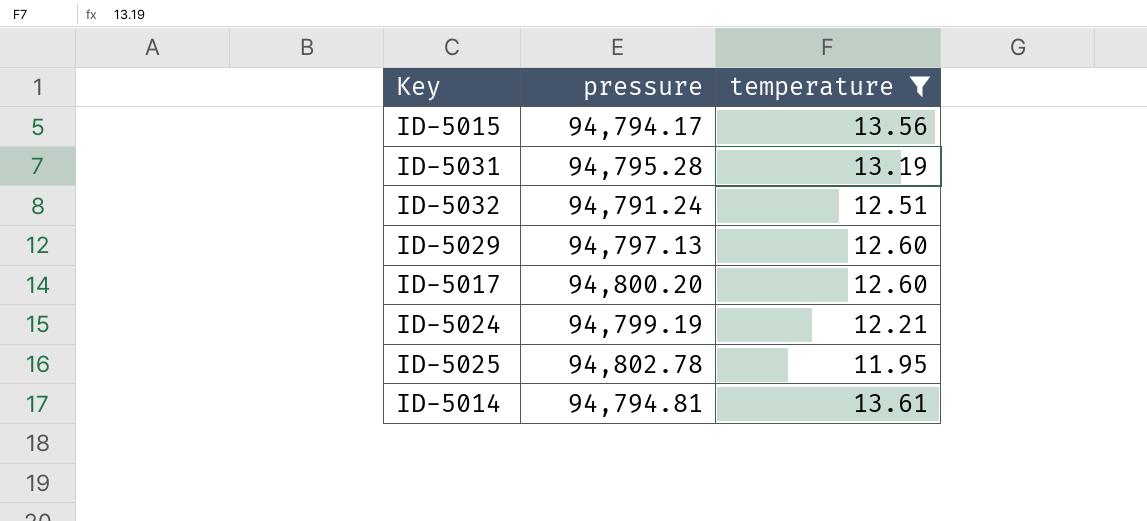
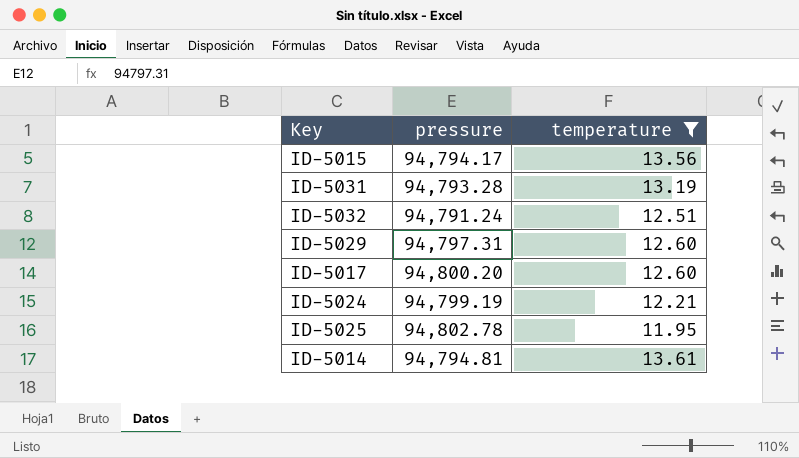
ID-5031 | pressure: 94,795.28 -> 94,793.28
ID-5029 | pressure: 94,797.13 -> 94,797.31

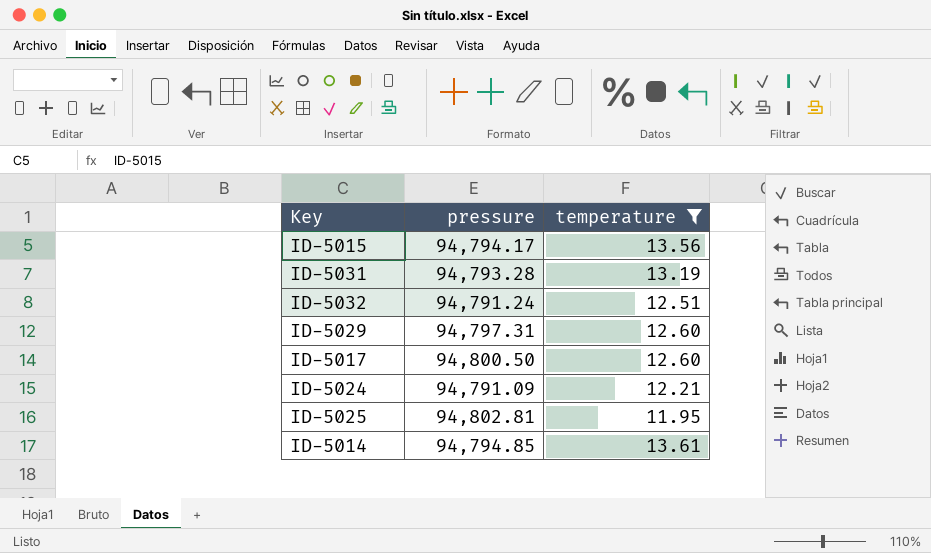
ID-5017 | pressure: 94,800.20 -> 94,800.50
ID-5024 | pressure: 94,799.19 -> 94,791.09
ID-5025 | pressure: 94,802.78 -> 94,802.81
ID-5014 | pressure: 94,794.81 -> 94,794.85

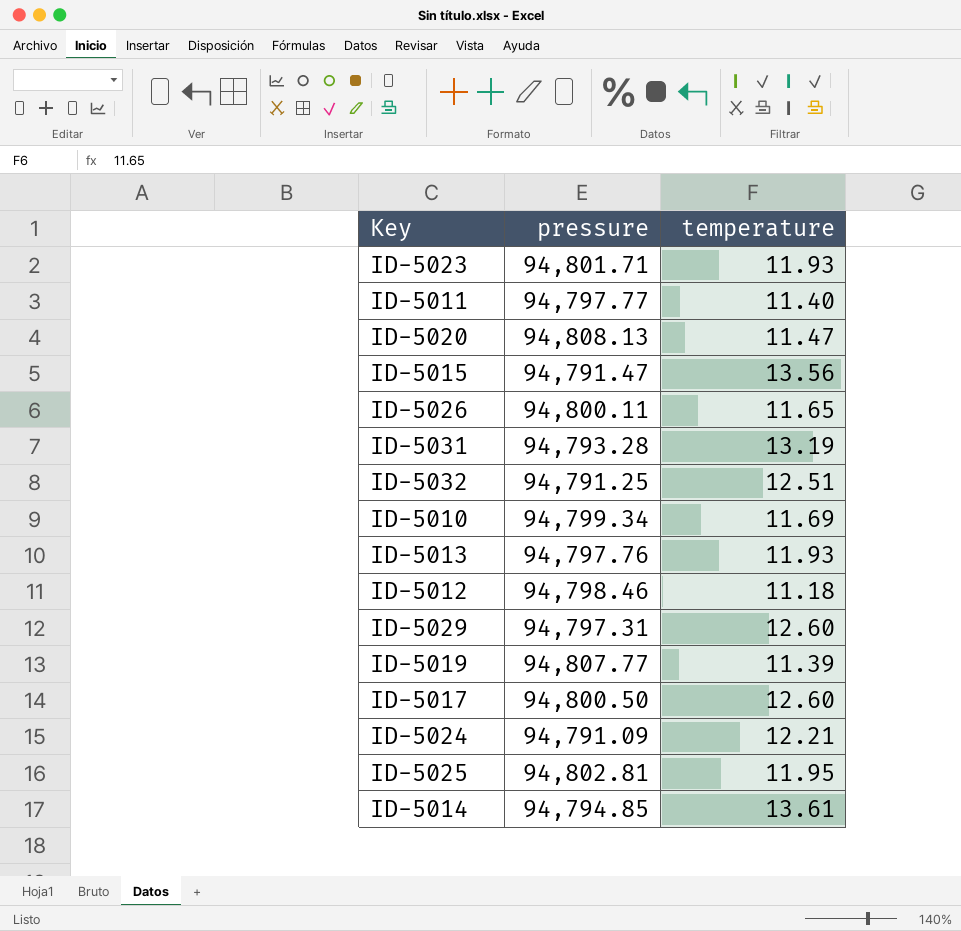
filter: temperature >= 11.95 -> none
ID-5015 | pressure: 94,794.17 -> 94,791.47
ID-5032 | pressure: 94,791.24 -> 94,791.25

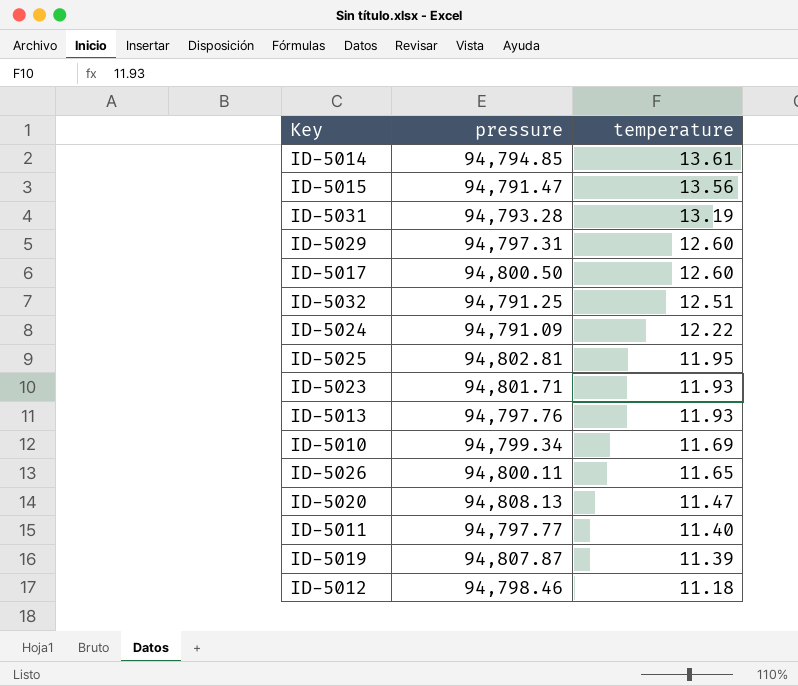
row order: none -> temperature descending
ID-5024 | temperature: 12.21 -> 12.22
ID-5019 | pressure: 94,807.77 -> 94,807.87

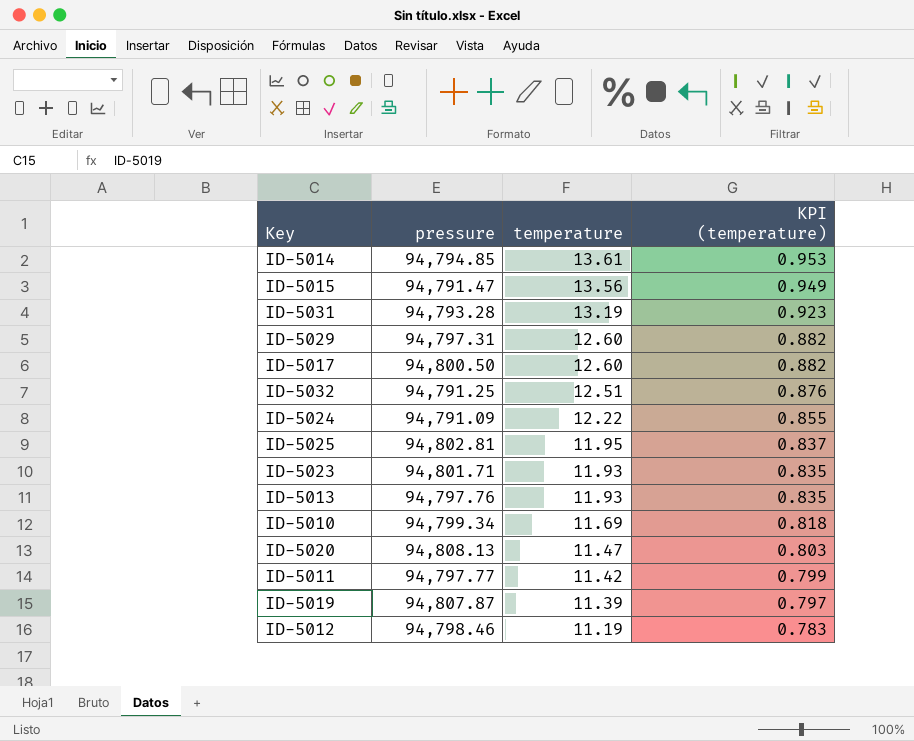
column KPI (temperature) | formula: none -> [temperature] * 0.07
row ID-5026: 94,800.11 | 11.65 -> none
ID-5011 | temperature: 11.40 -> 11.42
ID-5012 | temperature: 11.18 -> 11.19

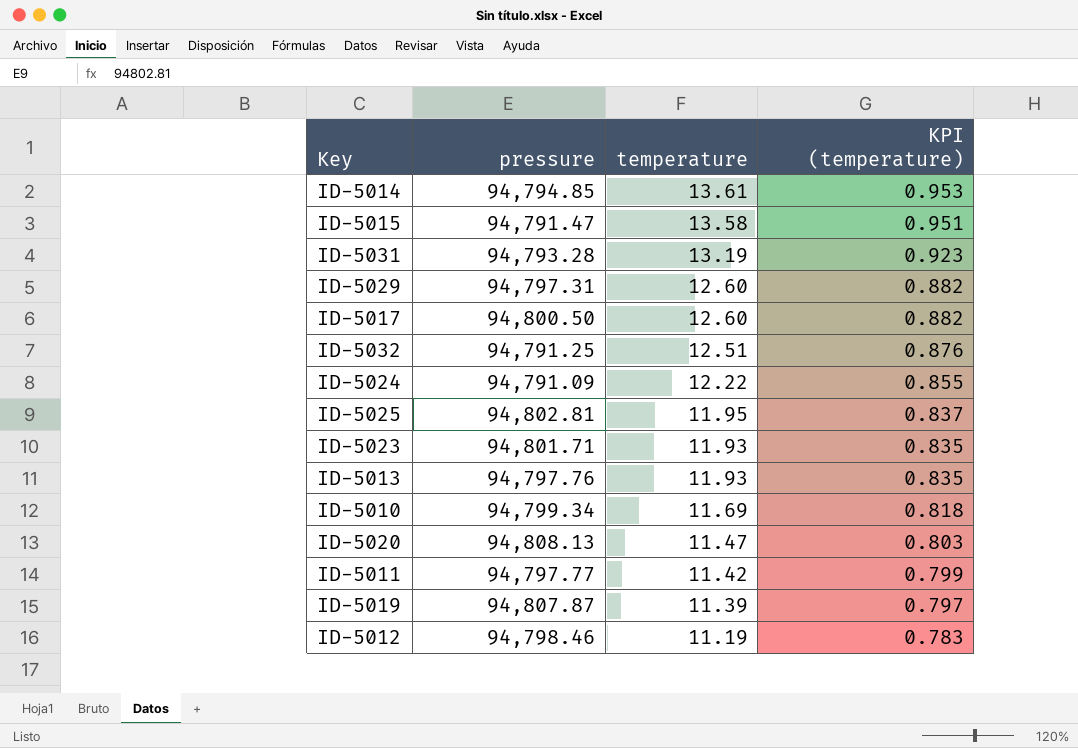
ID-5015 | temperature: 13.56 -> 13.58
ID-5015 | KPI (temperature): 0.949 -> 0.951

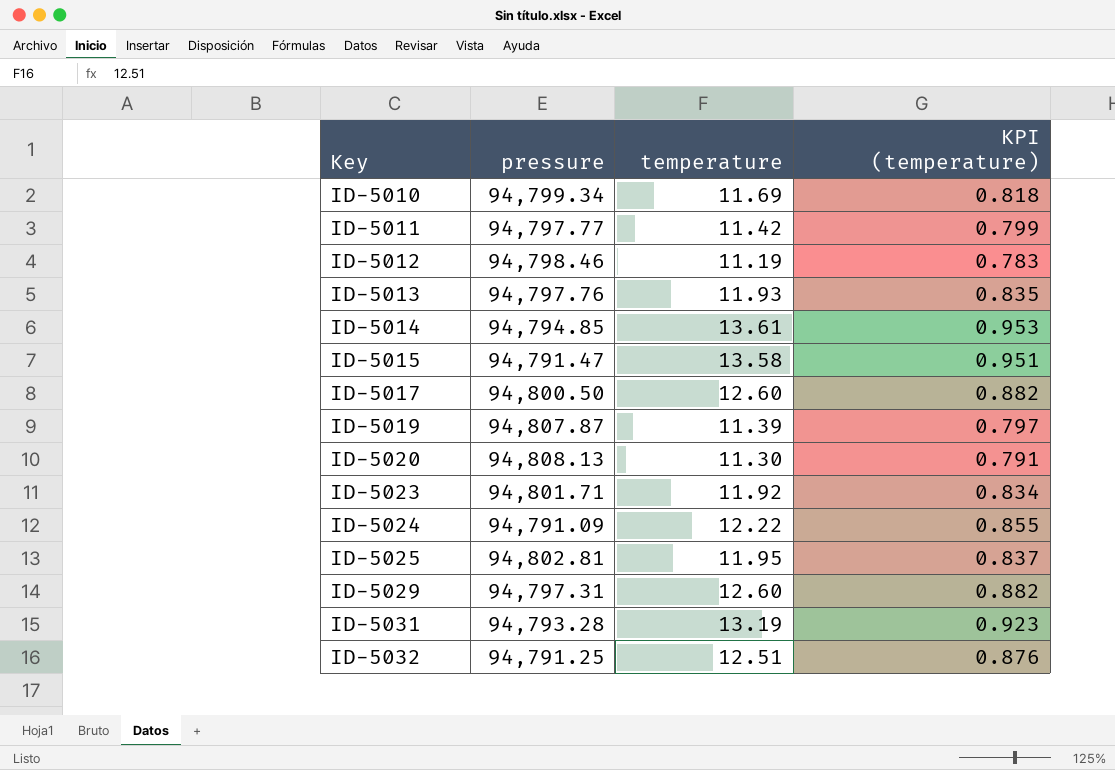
row order: temperature descending -> Key ascending
ID-5020 | temperature: 11.47 -> 11.30
ID-5020 | KPI (temperature): 0.803 -> 0.791
ID-5023 | temperature: 11.93 -> 11.92
ID-5023 | KPI (temperature): 0.835 -> 0.834

